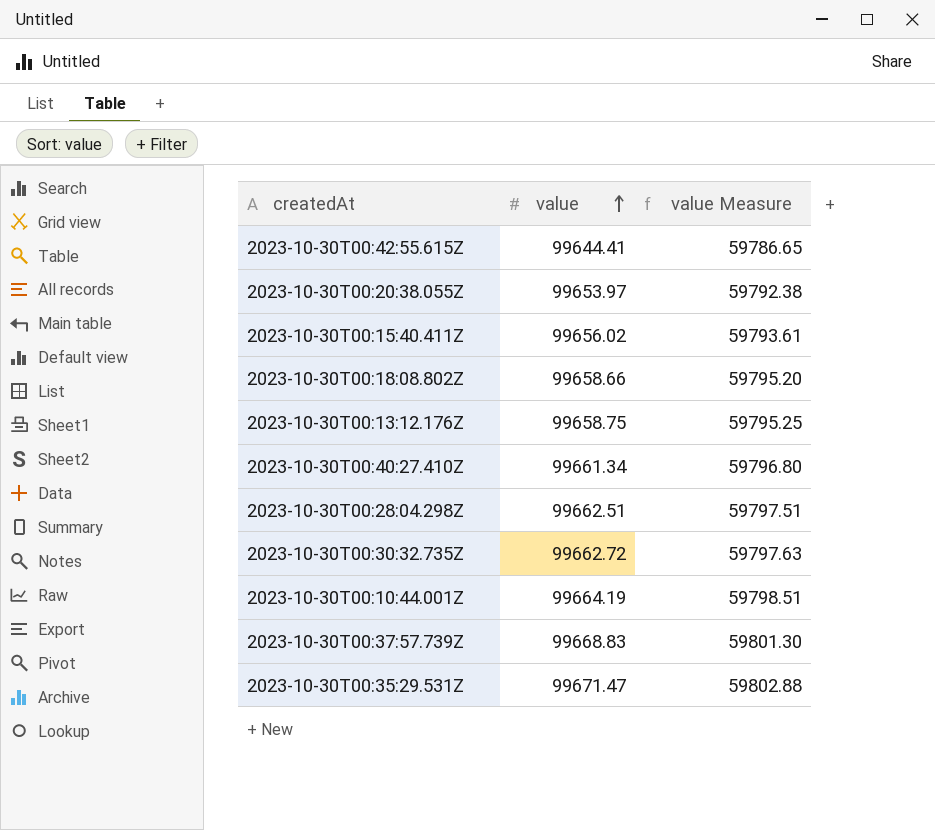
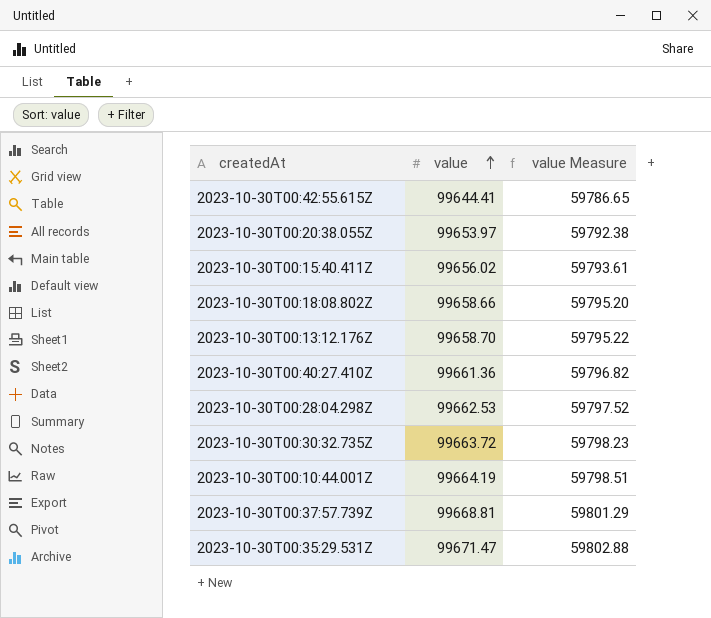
2023-10-30T00:13:12.176Z | value: 99658.75 -> 99658.70
2023-10-30T00:13:12.176Z | value Measure: 59795.25 -> 59795.22
2023-10-30T00:40:27.410Z | value: 99661.34 -> 99661.36
2023-10-30T00:40:27.410Z | value Measure: 59796.80 -> 59796.82
2023-10-30T00:28:04.298Z | value: 99662.51 -> 99662.53
2023-10-30T00:28:04.298Z | value Measure: 59797.51 -> 59797.52
2023-10-30T00:30:32.735Z | value: 99662.72 -> 99663.72
2023-10-30T00:30:32.735Z | value Measure: 59797.63 -> 59798.23
2023-10-30T00:37:57.739Z | value: 99668.83 -> 99668.81
2023-10-30T00:37:57.739Z | value Measure: 59801.30 -> 59801.29

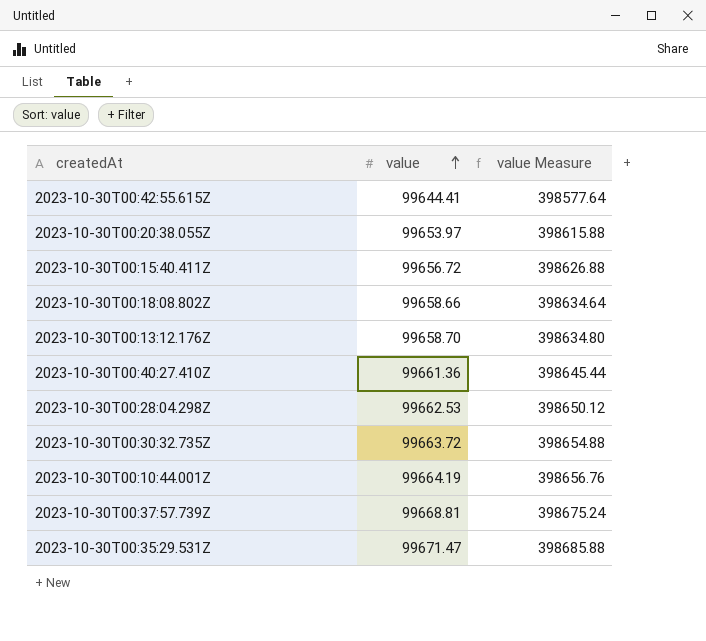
column value Measure | formula: [value] * 0.6 -> [value] * 4
2023-10-30T00:15:40.411Z | value: 99656.02 -> 99656.72

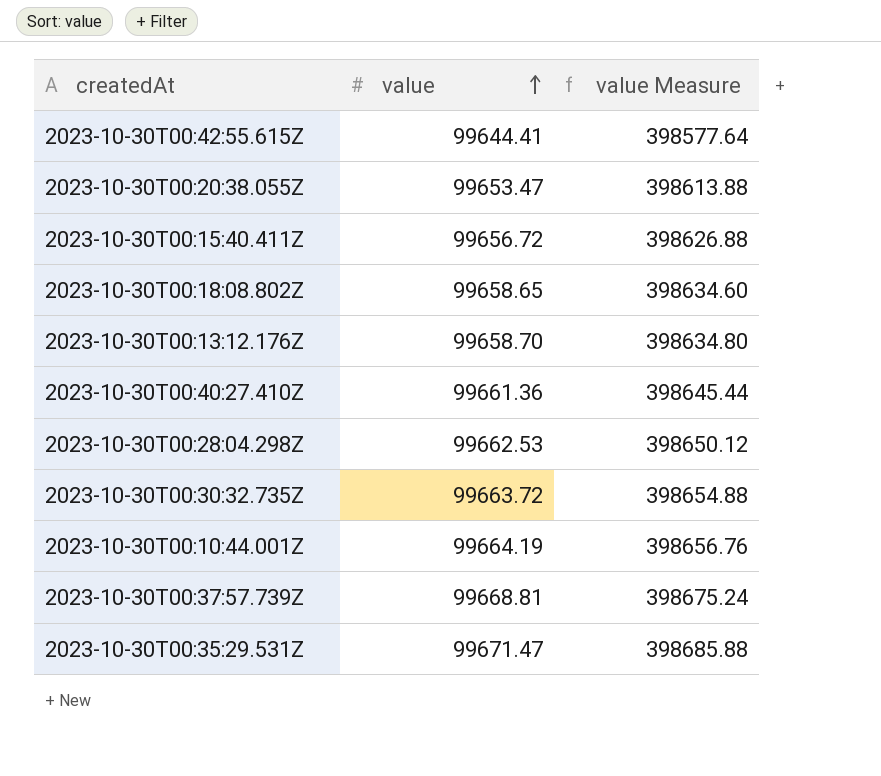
2023-10-30T00:20:38.055Z | value: 99653.97 -> 99653.47
2023-10-30T00:20:38.055Z | value Measure: 398615.88 -> 398613.88
2023-10-30T00:18:08.802Z | value: 99658.66 -> 99658.65
2023-10-30T00:18:08.802Z | value Measure: 398634.64 -> 398634.60

